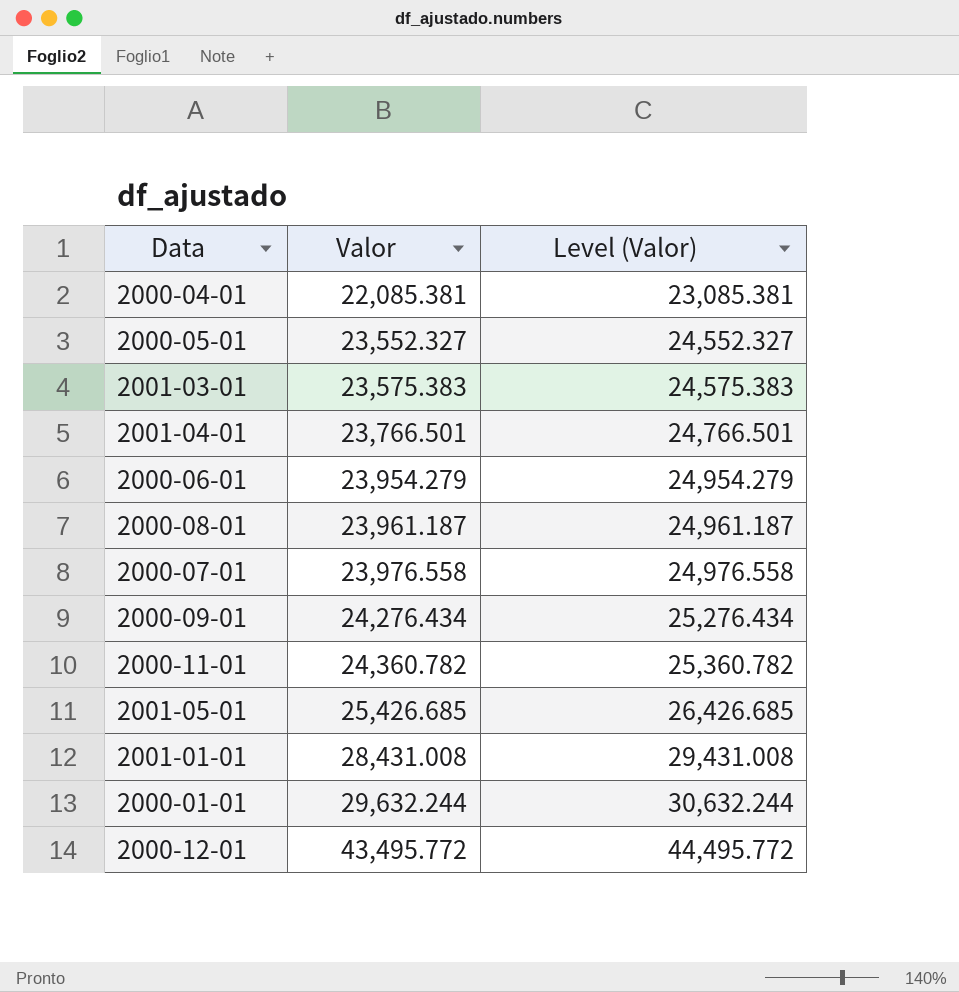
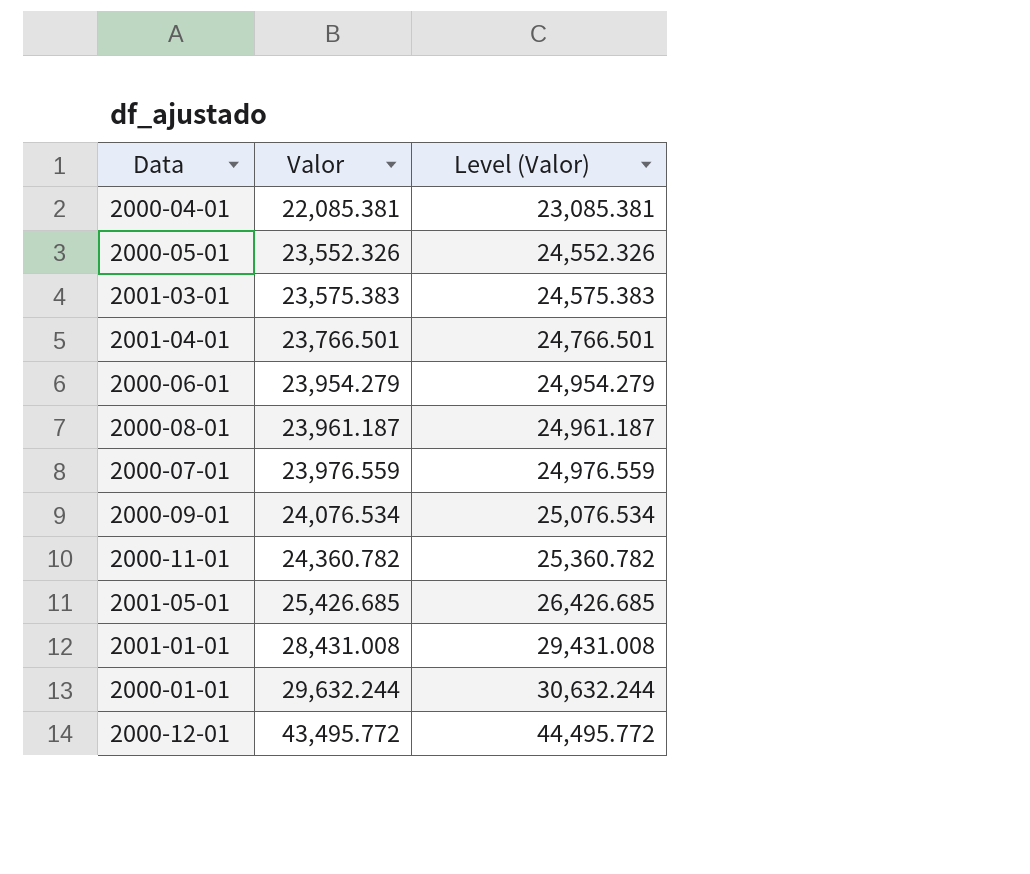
2000-05-01 | Valor: 23,552.327 -> 23,552.326
2000-05-01 | Level (Valor): 24,552.327 -> 24,552.326
2000-07-01 | Valor: 23,976.558 -> 23,976.559
2000-07-01 | Level (Valor): 24,976.558 -> 24,976.559
2000-09-01 | Valor: 24,276.434 -> 24,076.534
2000-09-01 | Level (Valor): 25,276.434 -> 25,076.534

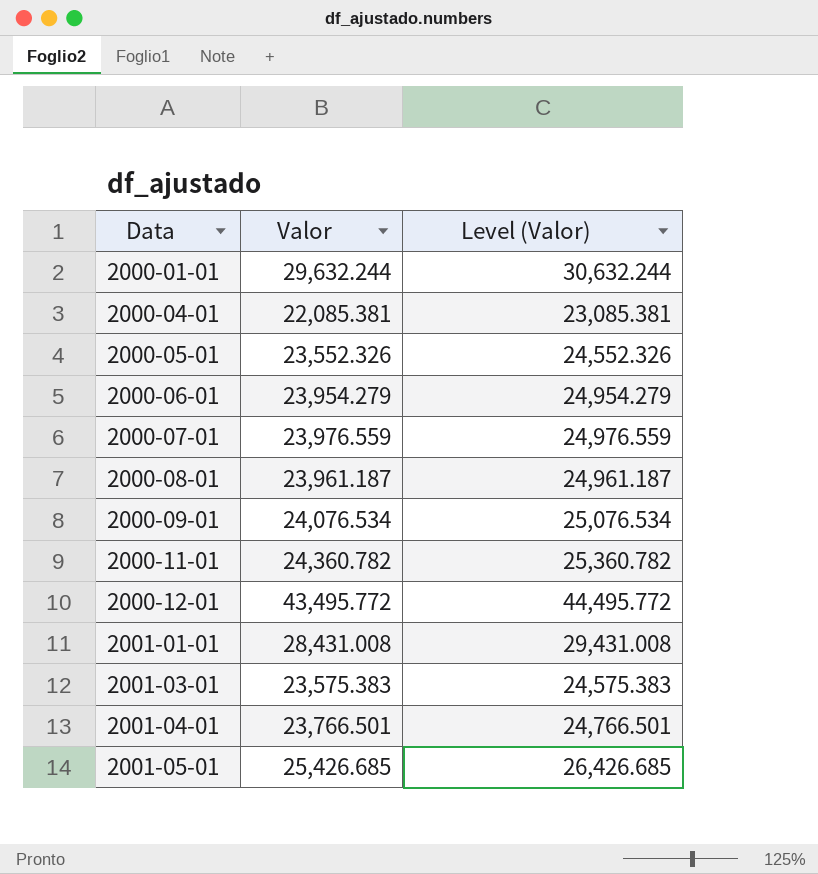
row order: Valor ascending -> Data ascending

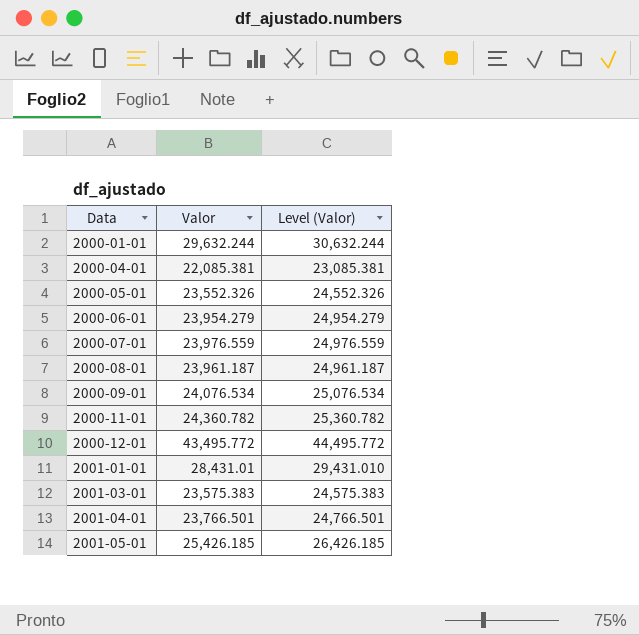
2001-01-01 | Valor: 28,431.008 -> 28,431.01
2001-01-01 | Level (Valor): 29,431.008 -> 29,431.010
2001-05-01 | Valor: 25,426.685 -> 25,426.185
2001-05-01 | Level (Valor): 26,426.685 -> 26,426.185

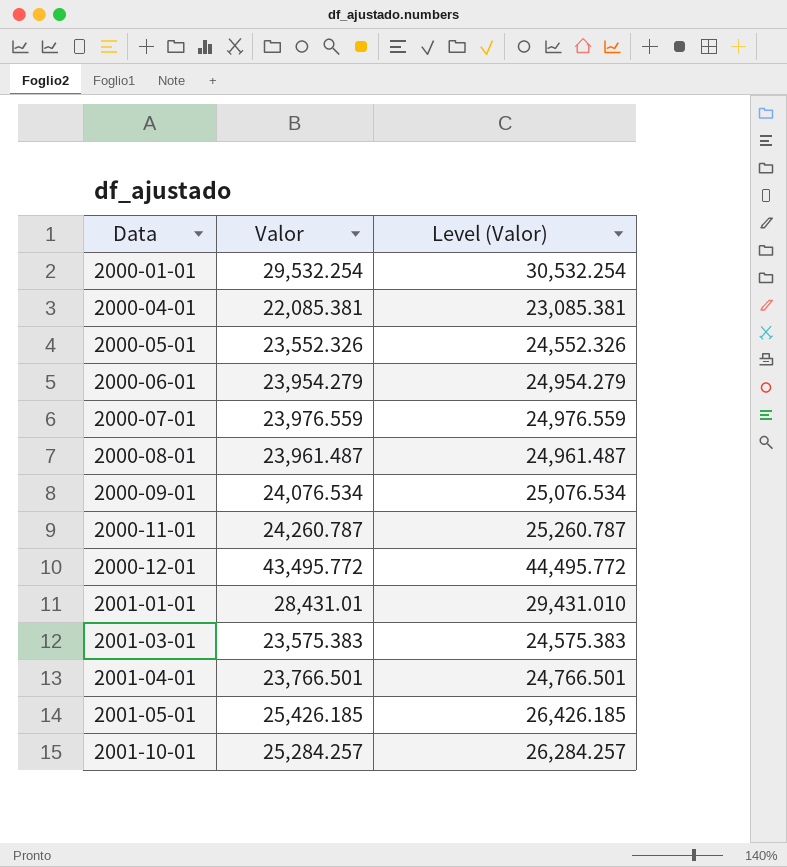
2000-01-01 | Valor: 29,632.244 -> 29,532.254
2000-01-01 | Level (Valor): 30,632.244 -> 30,532.254
2000-08-01 | Valor: 23,961.187 -> 23,961.487
2000-08-01 | Level (Valor): 24,961.187 -> 24,961.487
2000-11-01 | Valor: 24,360.782 -> 24,260.787
2000-11-01 | Level (Valor): 25,360.782 -> 25,260.787
row 2001-10-01: none -> 25,284.257 | 26,284.257

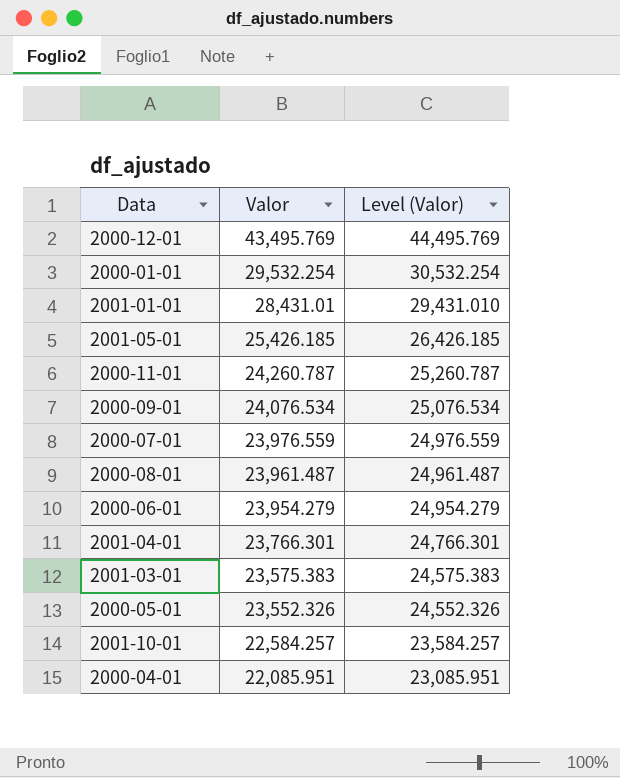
row order: Data ascending -> Valor descending
2000-12-01 | Valor: 43,495.772 -> 43,495.769
2000-12-01 | Level (Valor): 44,495.772 -> 44,495.769
2001-04-01 | Valor: 23,766.501 -> 23,766.301
2001-04-01 | Level (Valor): 24,766.501 -> 24,766.301
2001-10-01 | Valor: 25,284.257 -> 22,584.257
2001-10-01 | Level (Valor): 26,284.257 -> 23,584.257
2000-04-01 | Valor: 22,085.381 -> 22,085.951
2000-04-01 | Level (Valor): 23,085.381 -> 23,085.951

